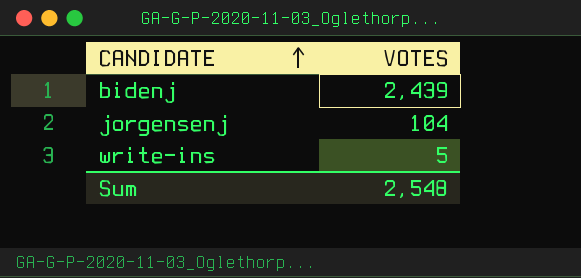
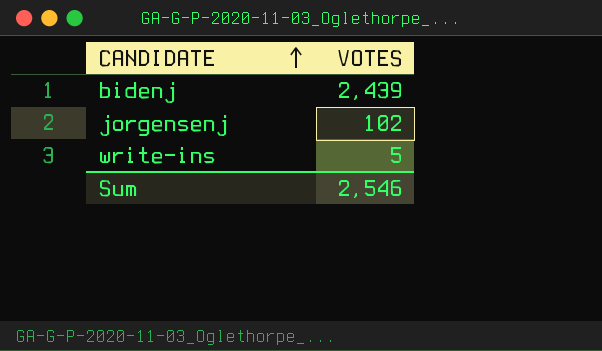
jorgensenj | VOTES: 104 -> 102
Sum | VOTES: 2,548 -> 2,546

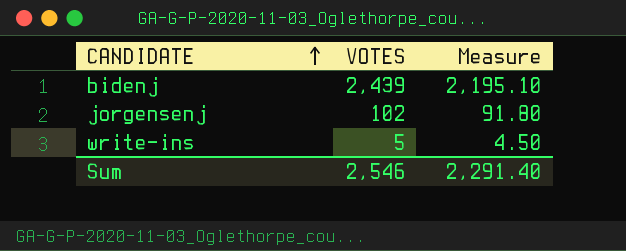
column Measure | formula: none -> [VOTES] * 0.9

